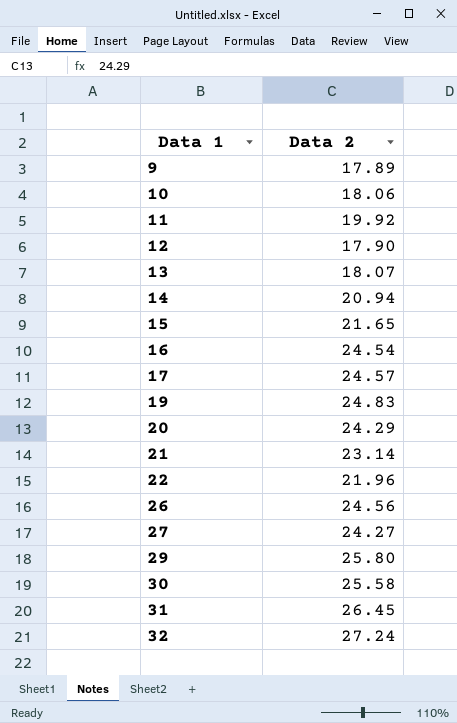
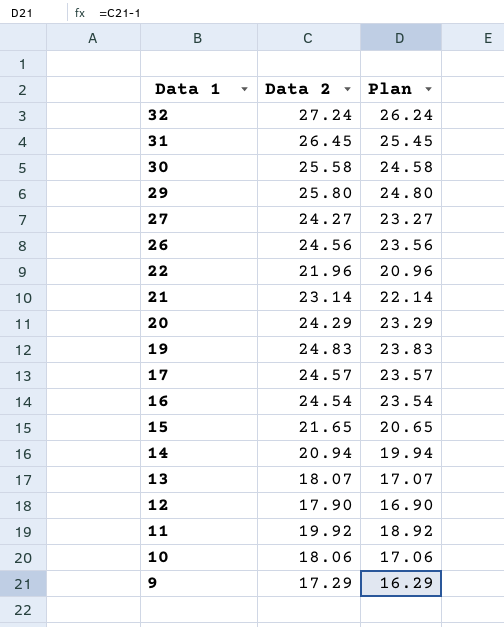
row order: Data 1 ascending -> Data 1 descending
column Plan | formula: none -> [Data 2] - 1
9 | Data 2: 17.89 -> 17.29

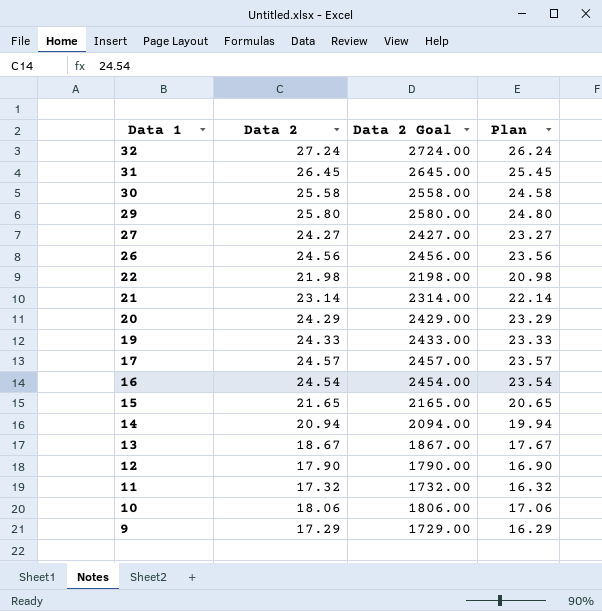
column Data 2 Goal | formula: none -> [Data 2] * 100
22 | Data 2: 21.96 -> 21.98
22 | Plan: 20.96 -> 20.98
19 | Data 2: 24.83 -> 24.33
19 | Plan: 23.83 -> 23.33
13 | Data 2: 18.07 -> 18.67
13 | Plan: 17.07 -> 17.67
11 | Data 2: 19.92 -> 17.32
11 | Plan: 18.92 -> 16.32

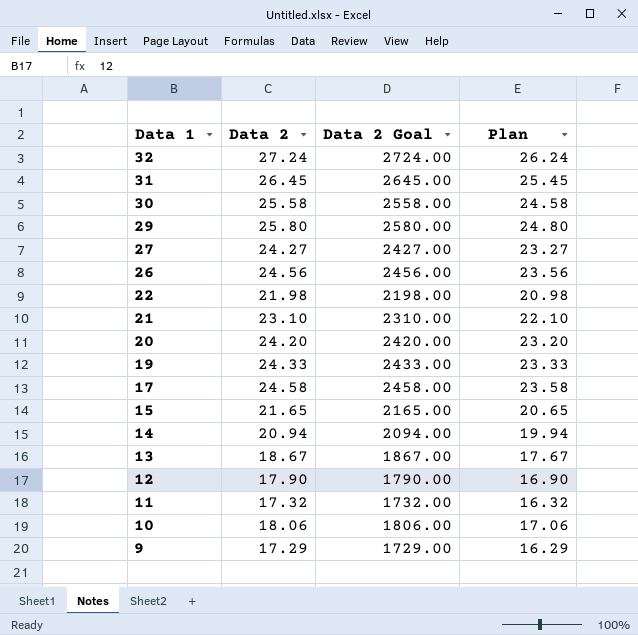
row 16: 24.54 | 2454.00 | 23.54 -> none
21 | Data 2: 23.14 -> 23.10
21 | Data 2 Goal: 2314.00 -> 2310.00
21 | Plan: 22.14 -> 22.10
20 | Data 2: 24.29 -> 24.20
20 | Data 2 Goal: 2429.00 -> 2420.00
20 | Plan: 23.29 -> 23.20
17 | Data 2: 24.57 -> 24.58
17 | Data 2 Goal: 2457.00 -> 2458.00
17 | Plan: 23.57 -> 23.58

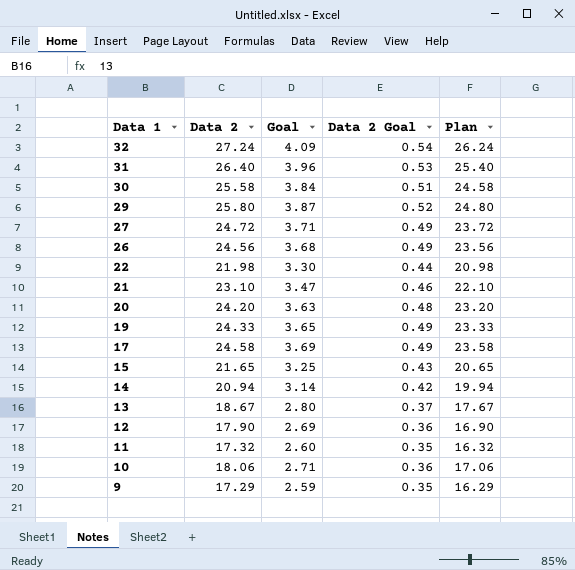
column Goal | formula: none -> [Data 2] * 0.15
column Data 2 Goal | formula: [Data 2] * 100 -> [Data 2] * 0.02
31 | Data 2: 26.45 -> 26.40
31 | Plan: 25.45 -> 25.40
27 | Data 2: 24.27 -> 24.72
27 | Plan: 23.27 -> 23.72

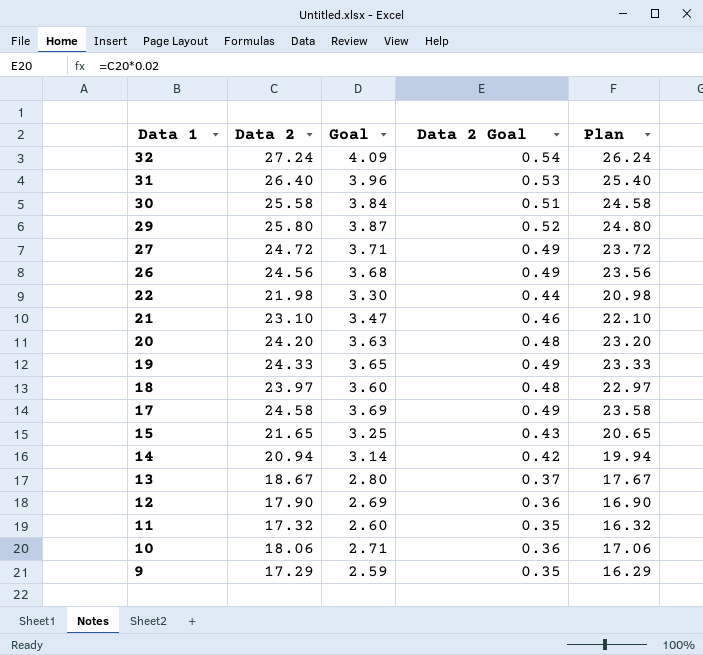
row 18: none -> 23.97 | 3.60 | 0.48 | 22.97

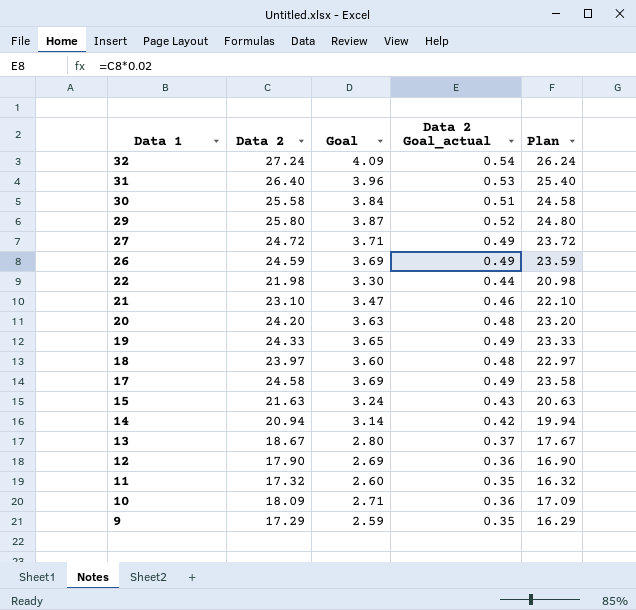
column name: Data 2 Goal -> Data 2 Goal_actual
26 | Data 2: 24.56 -> 24.59
26 | Goal: 3.68 -> 3.69
26 | Plan: 23.56 -> 23.59
15 | Data 2: 21.65 -> 21.63
15 | Goal: 3.25 -> 3.24
15 | Plan: 20.65 -> 20.63
10 | Data 2: 18.06 -> 18.09
10 | Plan: 17.06 -> 17.09

